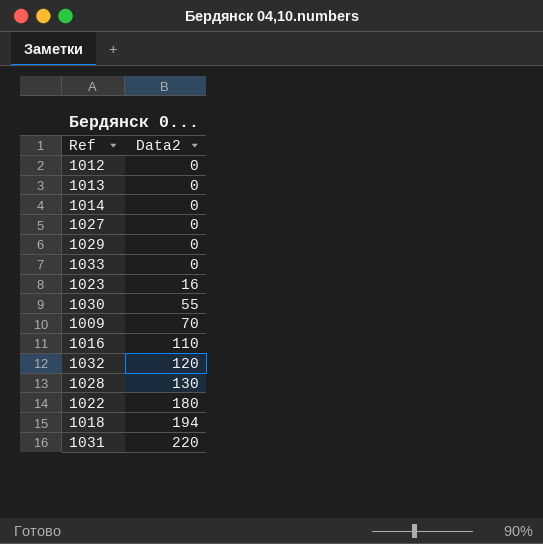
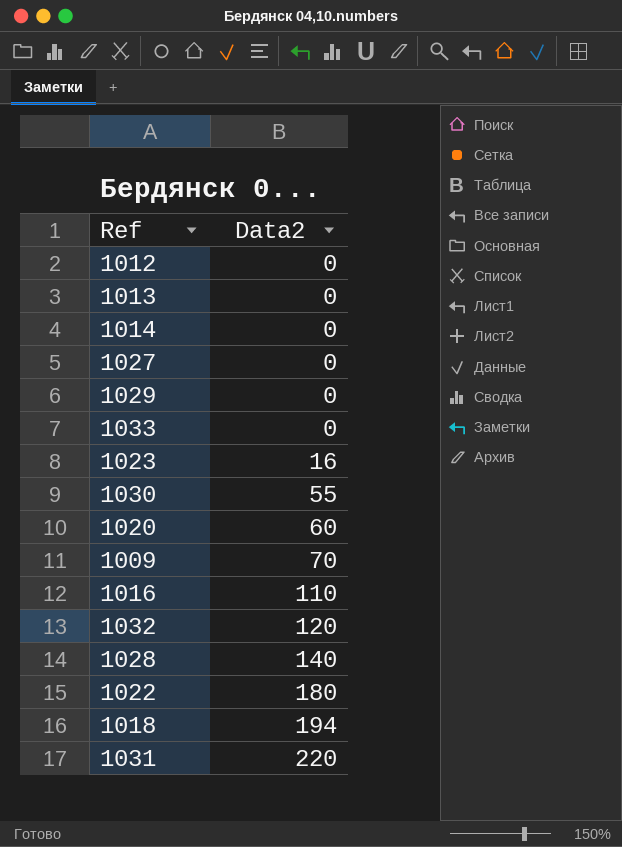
row 1020: none -> 60
1028 | Data2: 130 -> 140

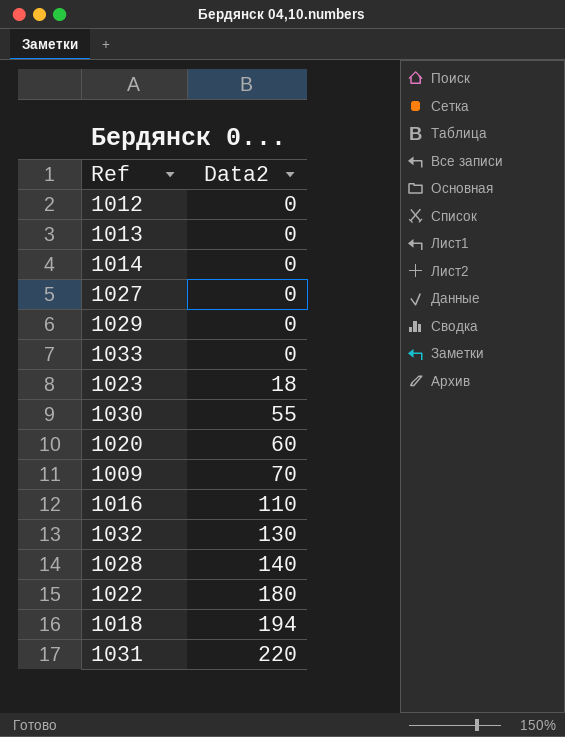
1023 | Data2: 16 -> 18
1032 | Data2: 120 -> 130

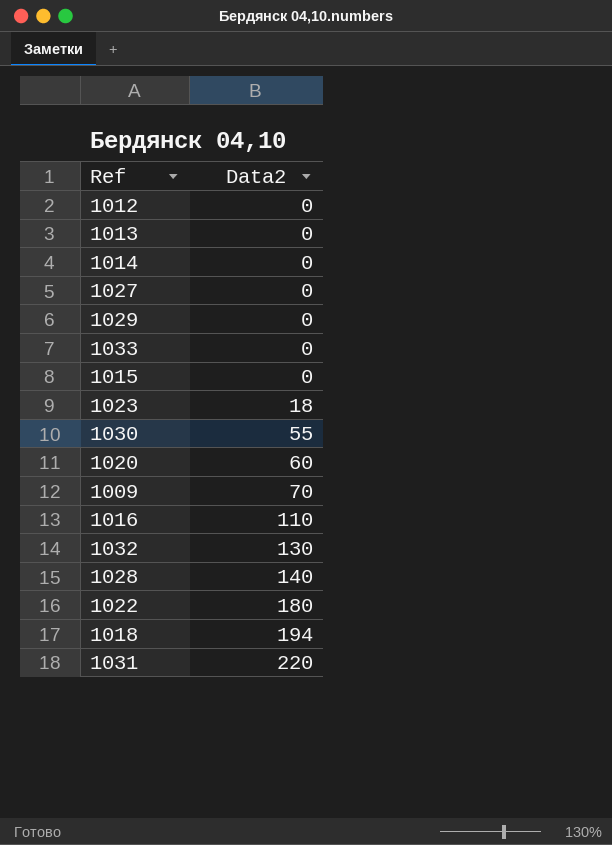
row 1015: none -> 0

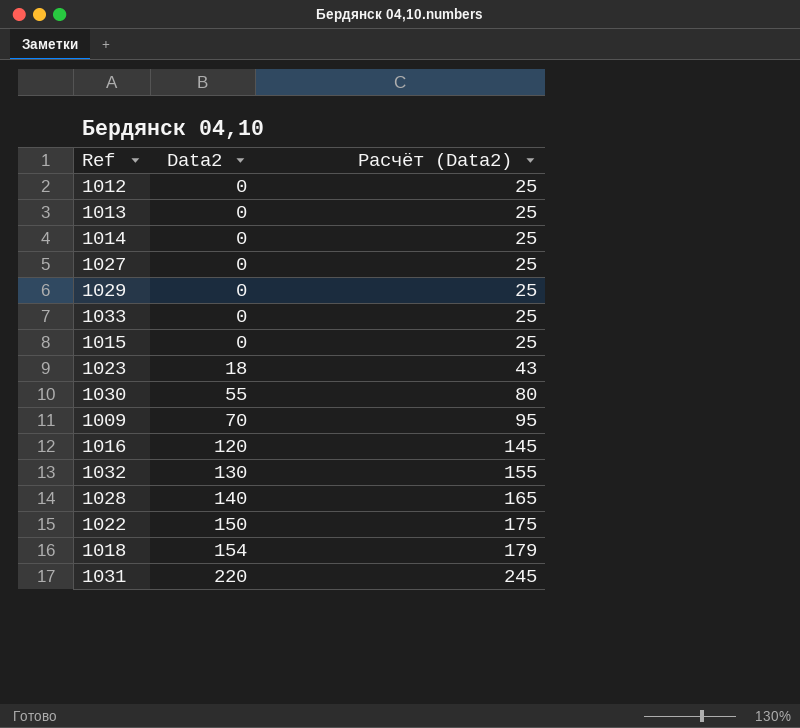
column Расчёт (Data2) | formula: none -> [Data2] + 25
row 1020: 60 -> none
1016 | Data2: 110 -> 120
1022 | Data2: 180 -> 150
1018 | Data2: 194 -> 154

